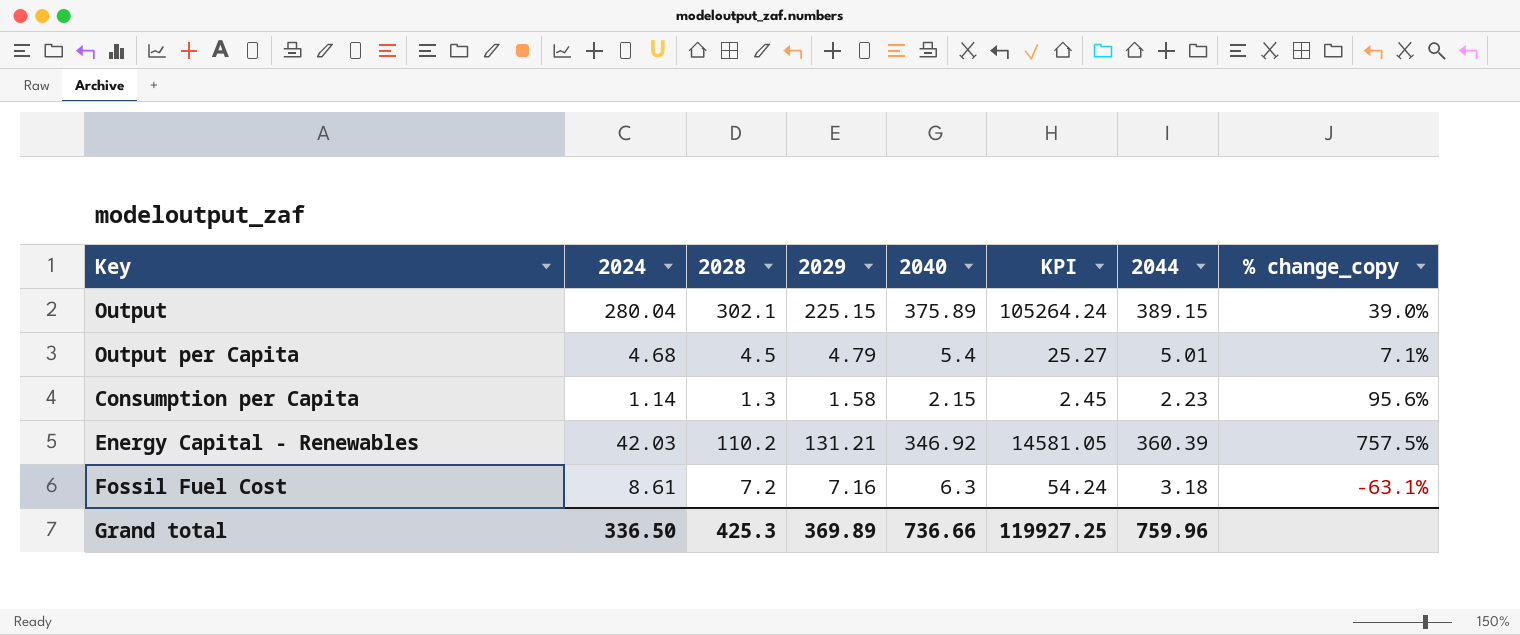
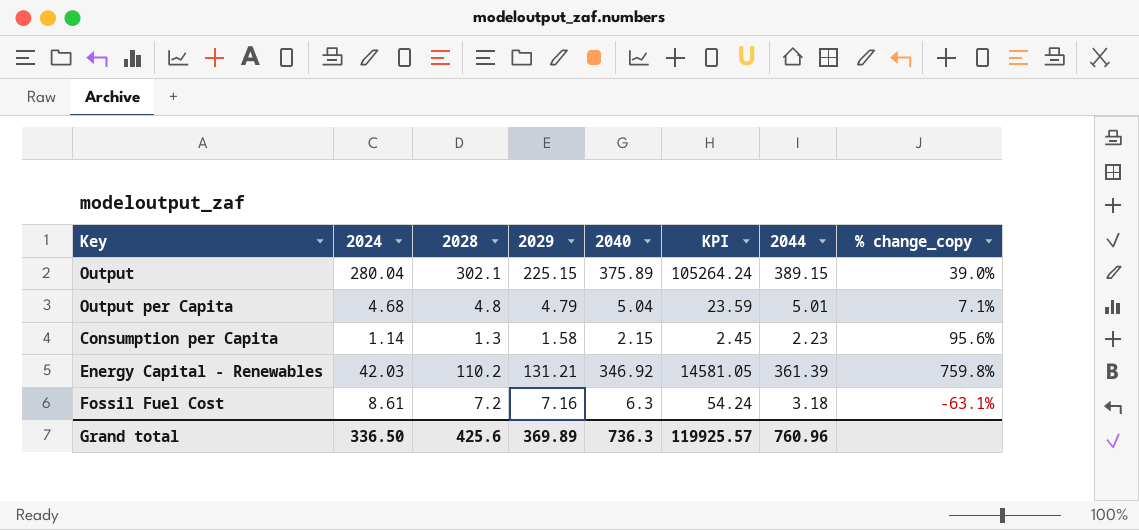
Output per Capita | 2028: 4.5 -> 4.8
Output per Capita | 2040: 5.4 -> 5.04
Output per Capita | KPI: 25.27 -> 23.59
Energy Capital - Renewables | 2044: 360.39 -> 361.39
Energy Capital - Renewables | % change_copy: 757.5% -> 759.8%
Grand total | 2028: 425.3 -> 425.6
Grand total | 2040: 736.66 -> 736.3
Grand total | KPI: 119927.25 -> 119925.57
Grand total | 2044: 759.96 -> 760.96

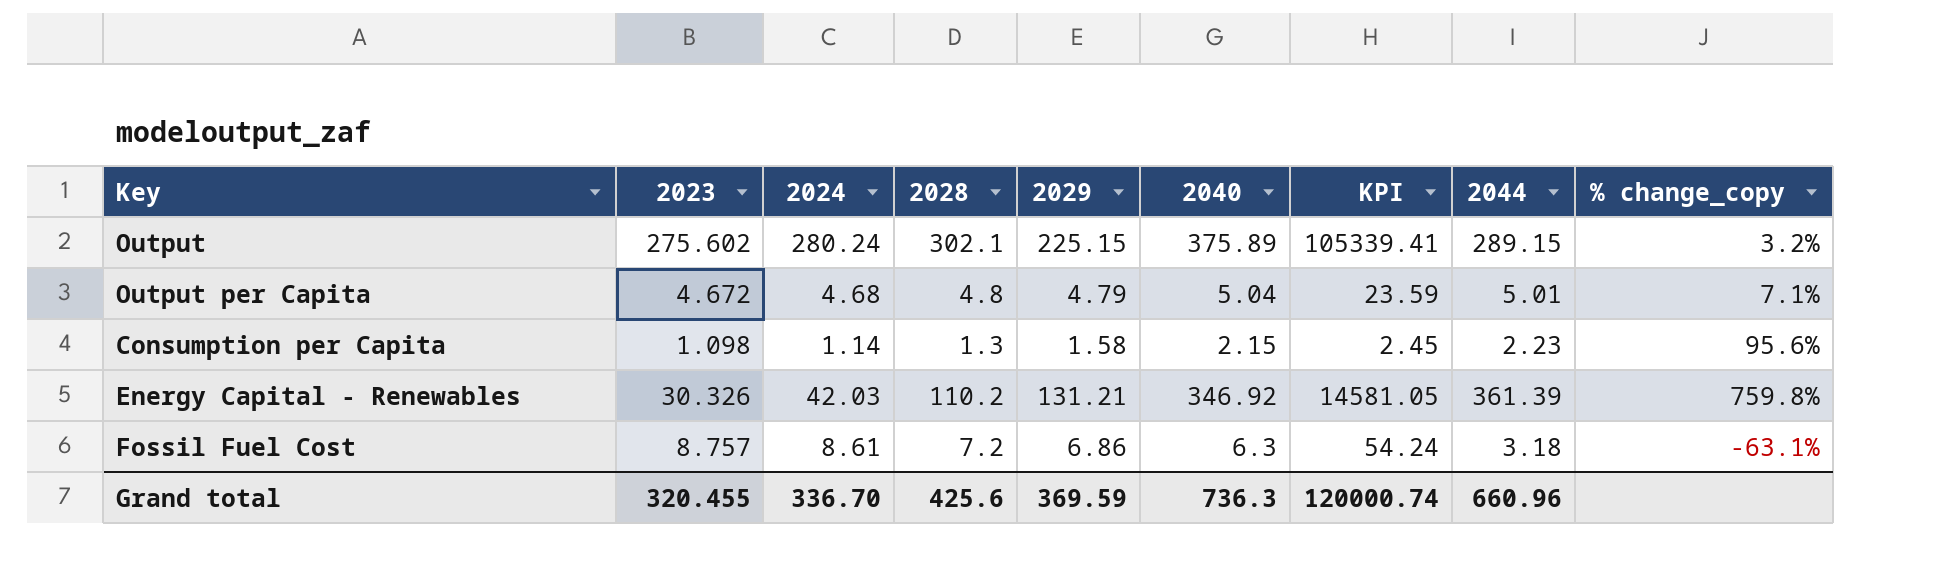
column 2023 | position: none -> 2
Output | 2024: 280.04 -> 280.24
Output | KPI: 105264.24 -> 105339.41
Output | 2044: 389.15 -> 289.15
Output | % change_copy: 39.0% -> 3.2%
Fossil Fuel Cost | 2029: 7.16 -> 6.86
Grand total | 2024: 336.50 -> 336.70
Grand total | 2029: 369.89 -> 369.59
Grand total | KPI: 119925.57 -> 120000.74
Grand total | 2044: 760.96 -> 660.96

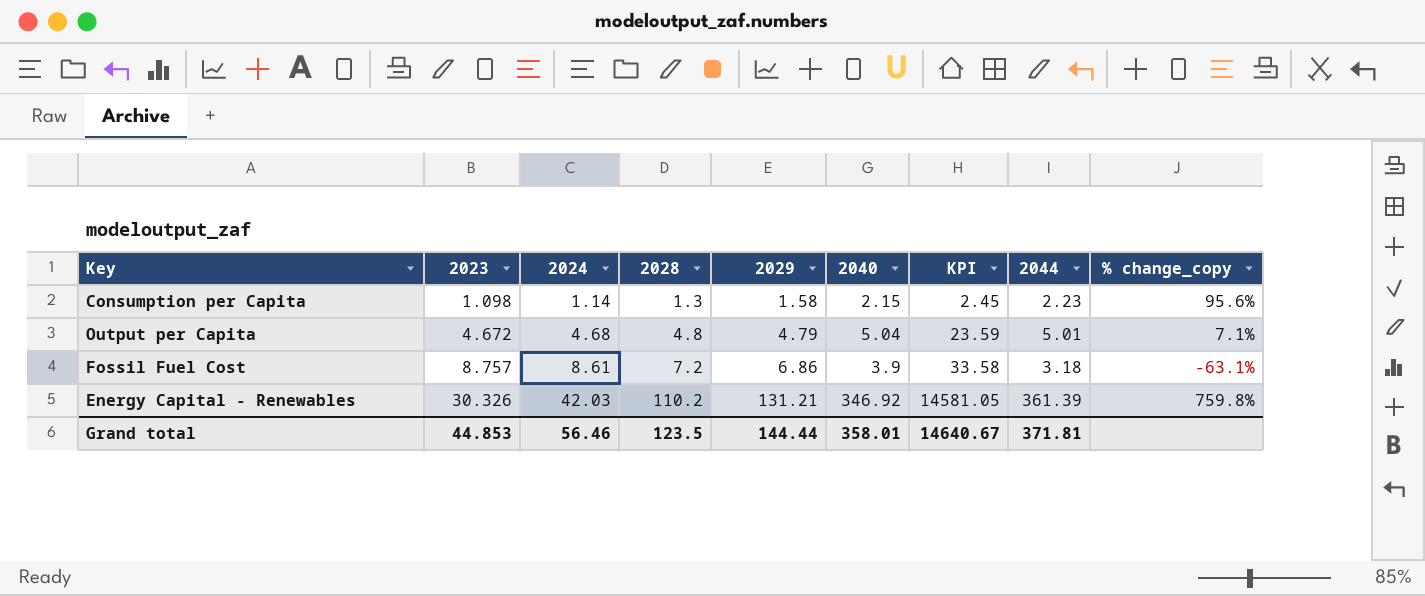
row order: none -> 2023 ascending
row Output: 275.602 | 280.24 | 302.1 | 225.15 | 375.89 | 105339.41 | 289.15 | 3.2% -> none
Fossil Fuel Cost | 2040: 6.3 -> 3.9
Fossil Fuel Cost | KPI: 54.24 -> 33.58
Grand total | 2023: 320.455 -> 44.853
Grand total | 2024: 336.70 -> 56.46
Grand total | 2028: 425.6 -> 123.5
Grand total | 2029: 369.59 -> 144.44
Grand total | 2040: 736.3 -> 358.01
Grand total | KPI: 120000.74 -> 14640.67
Grand total | 2044: 660.96 -> 371.81

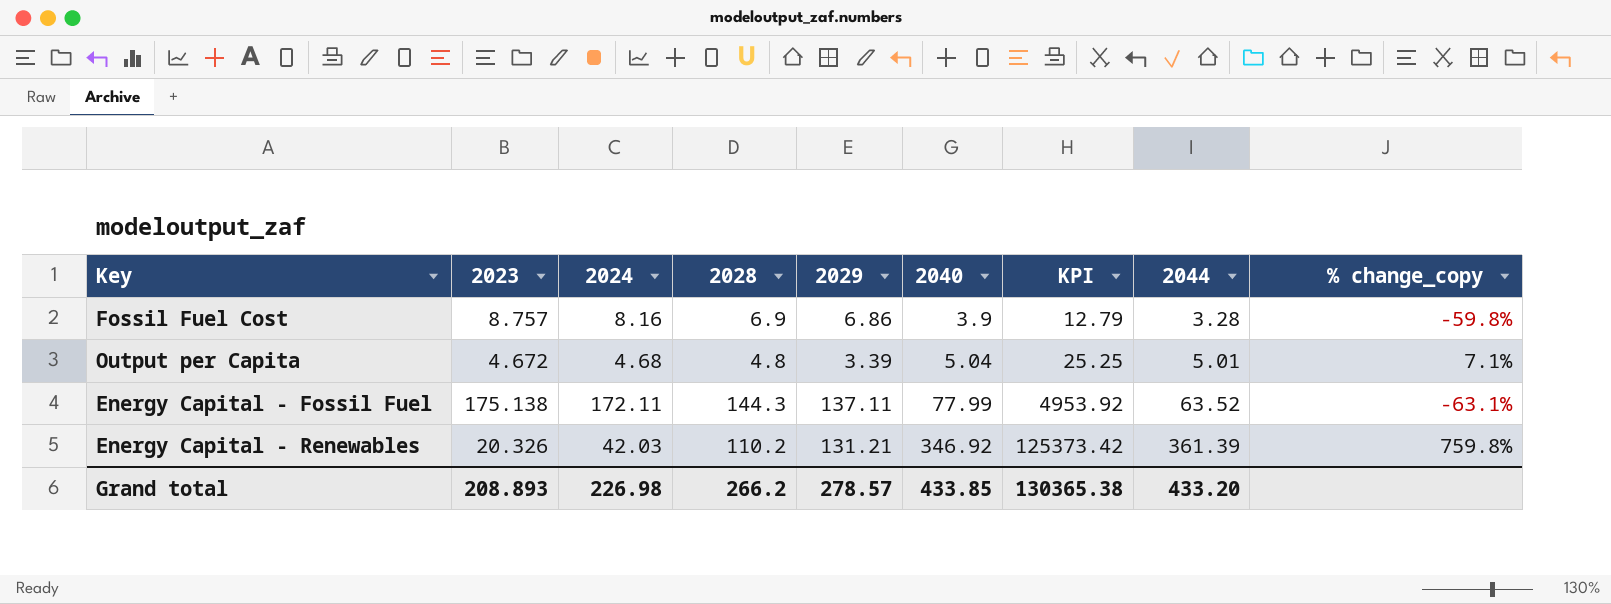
row order: 2023 ascending -> 2040 ascending
column KPI | formula: [2024] * [2040] -> [2040] * [2044]
row Consumption per Capita: 1.098 | 1.14 | 1.3 | 1.58 | 2.15 | 2.45 | 2.23 | 95.6% -> none
Fossil Fuel Cost | 2024: 8.61 -> 8.16
Fossil Fuel Cost | 2028: 7.2 -> 6.9
Fossil Fuel Cost | 2044: 3.18 -> 3.28
Fossil Fuel Cost | % change_copy: -63.1% -> -59.8%
Output per Capita | 2029: 4.79 -> 3.39
row Energy Capital - Fossil Fuel: none -> 175.138 | 172.11 | 144.3 | 137.11 | 77.99 | 4953.92 | 63.52 | -63.1%
Energy Capital - Renewables | 2023: 30.326 -> 20.326
Grand total | 2023: 44.853 -> 208.893
Grand total | 2024: 56.46 -> 226.98
Grand total | 2028: 123.5 -> 266.2
Grand total | 2029: 144.44 -> 278.57
Grand total | 2040: 358.01 -> 433.85
Grand total | KPI: 14640.67 -> 130365.38
Grand total | 2044: 371.81 -> 433.20

